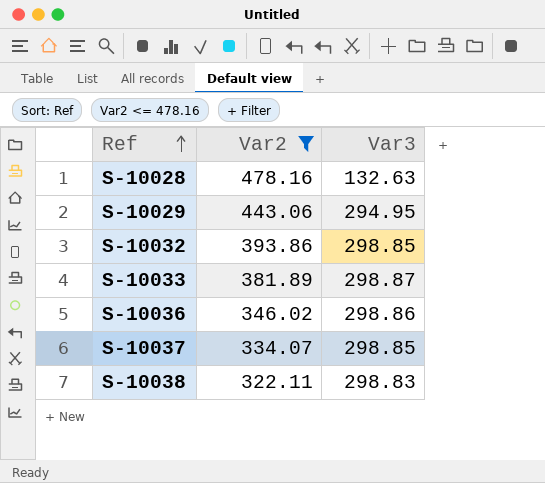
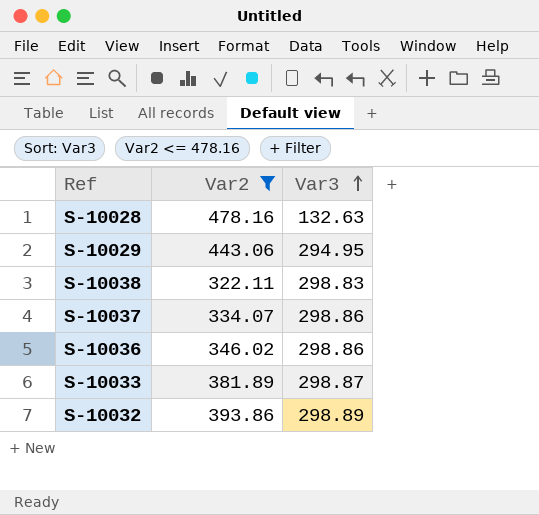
row order: Ref ascending -> Var3 ascending
S-10037 | Var3: 298.85 -> 298.86
S-10032 | Var3: 298.85 -> 298.89

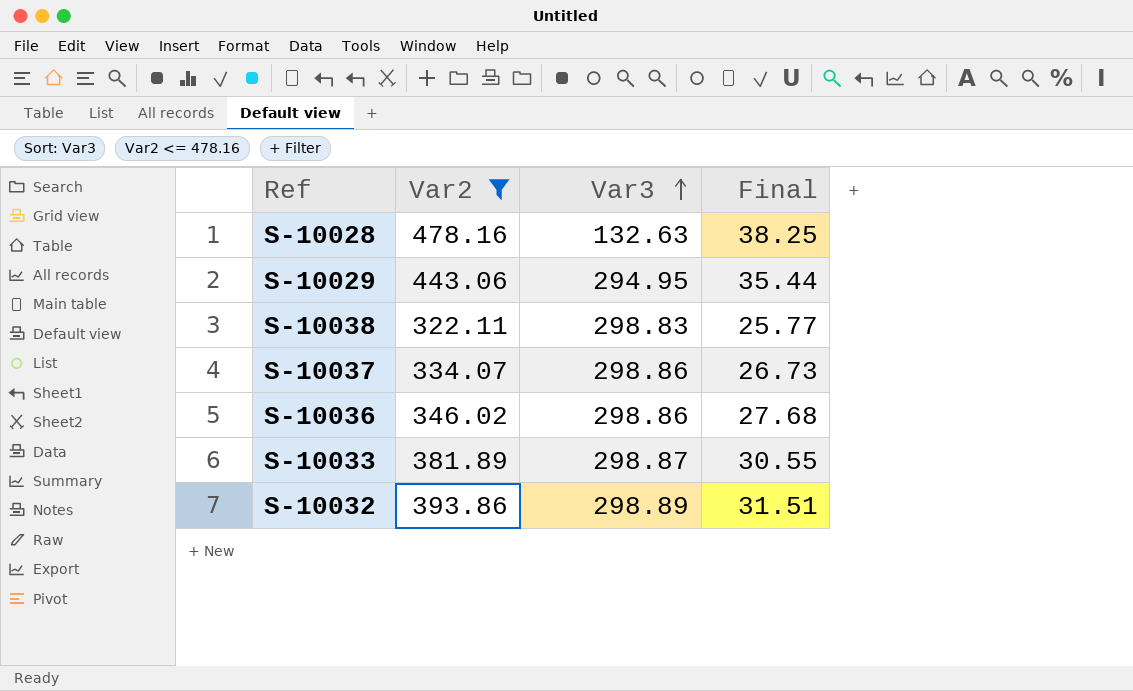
column Final | formula: none -> [Var2] * 0.08

